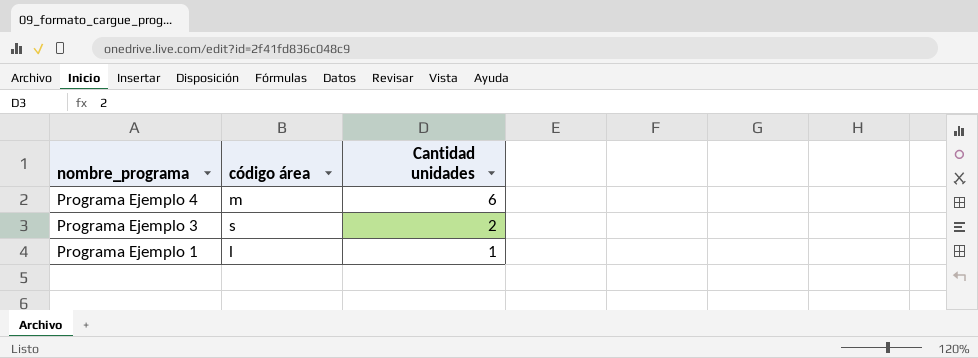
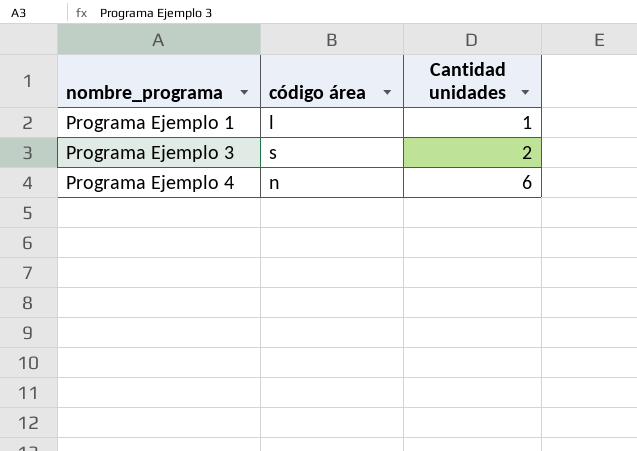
row order: nombre_programa descending -> nombre_programa ascending
Programa Ejemplo 4 | código área: m -> n

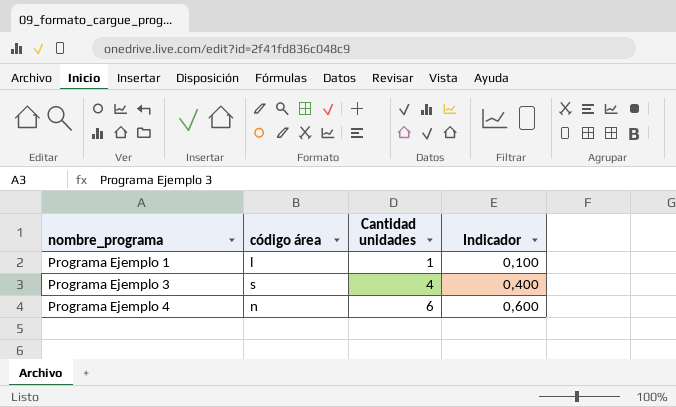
column Indicador | formula: none -> [Cantidad unidades] * 0,1
Programa Ejemplo 3 | Cantidad unidades: 2 -> 4

